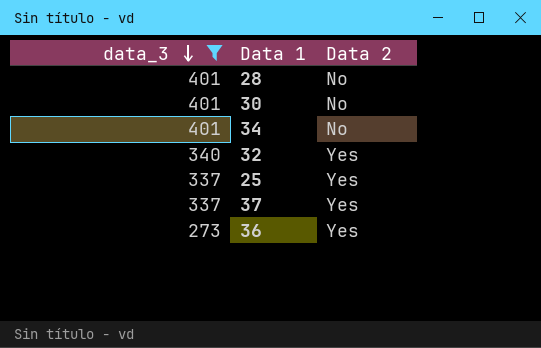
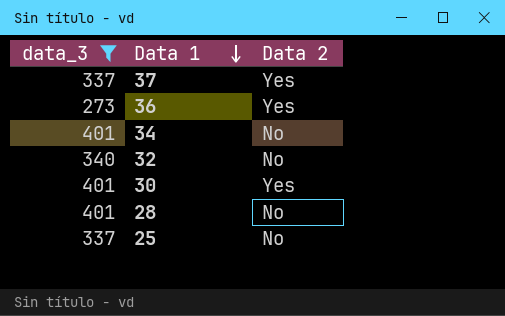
row order: data_3 descending -> Data 1 descending
32 | Data 2: Yes -> No
30 | Data 2: No -> Yes
25 | Data 2: Yes -> No

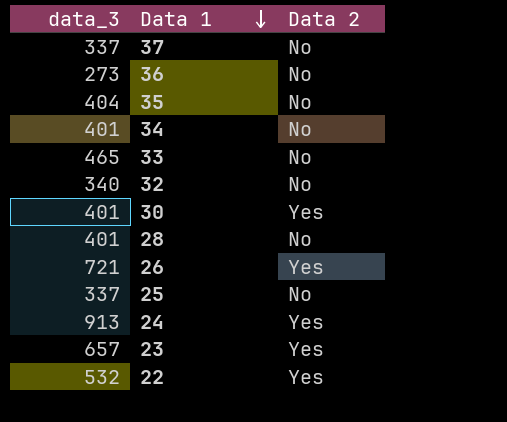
filter: data_3 <= 401 -> none
37 | Data 2: Yes -> No
36 | Data 2: Yes -> No

